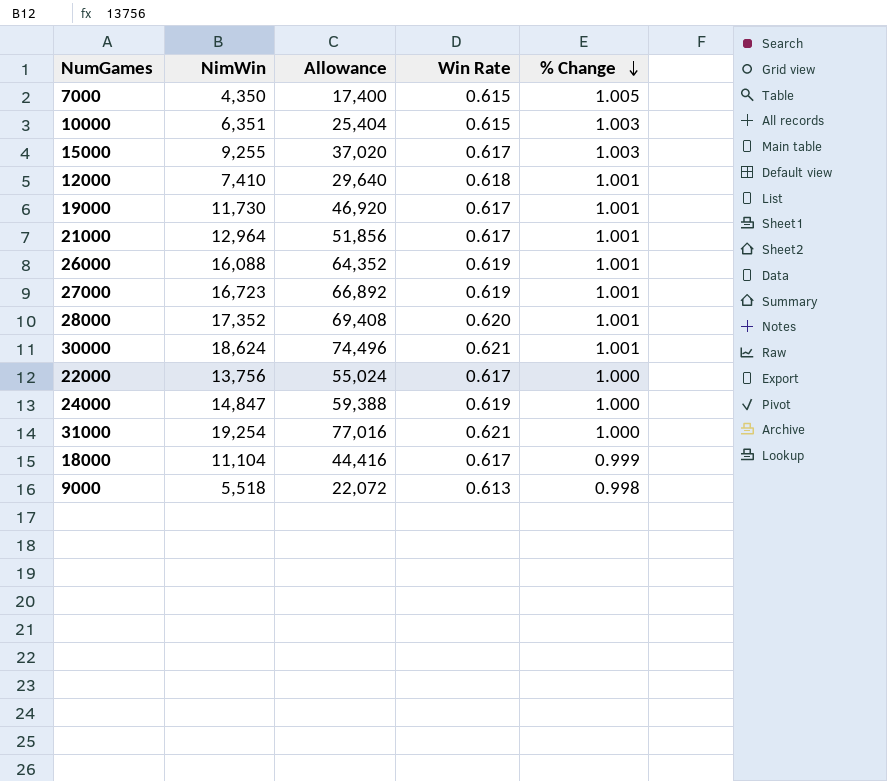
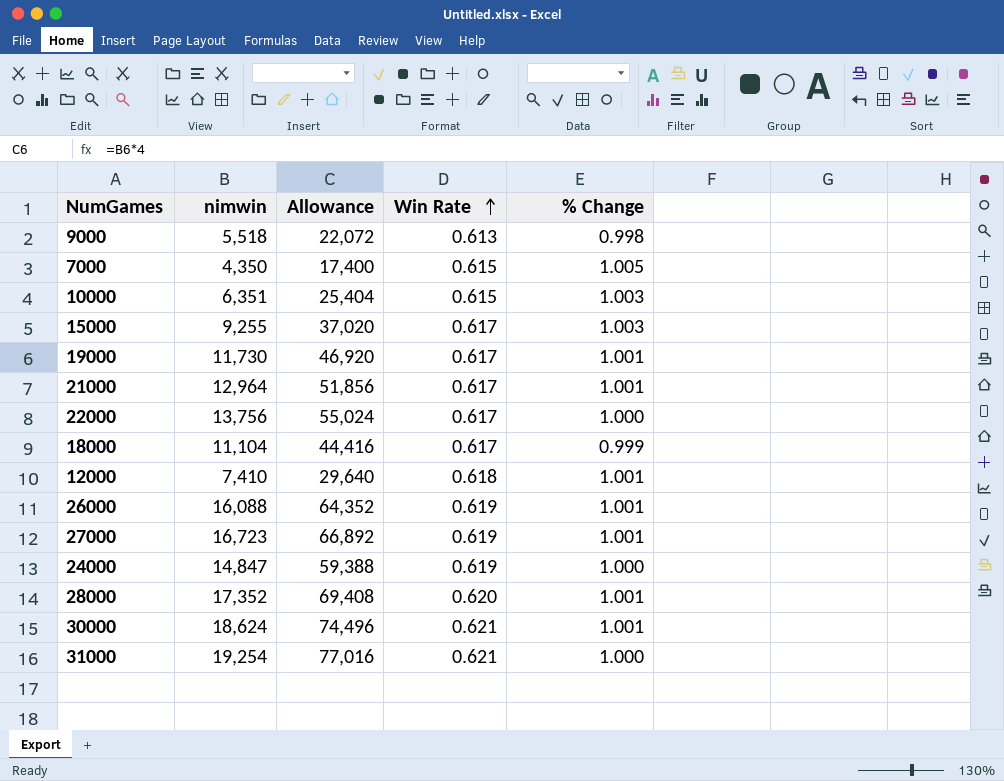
row order: % Change descending -> Win Rate ascending
column name: NimWin -> nimwin

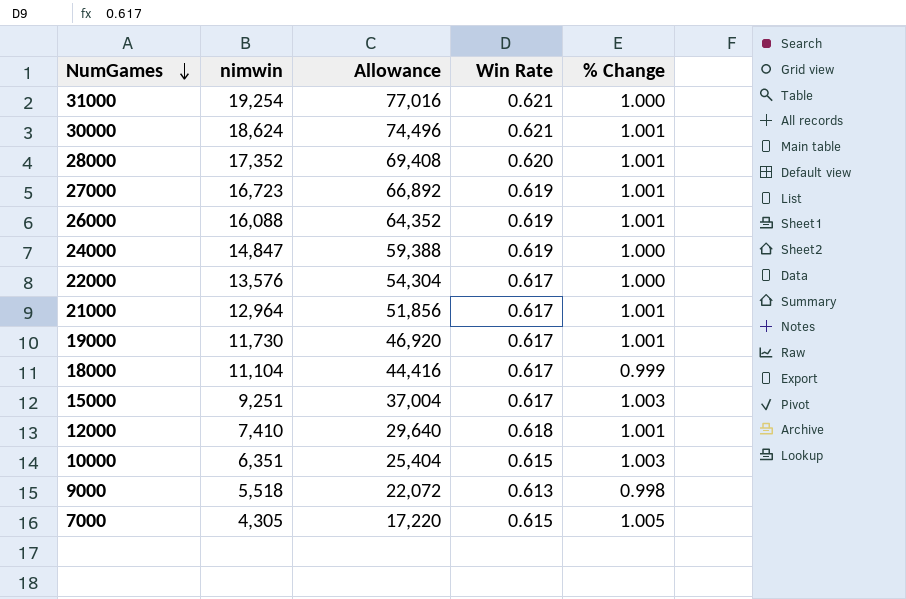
row order: Win Rate ascending -> NumGames descending
22000 | nimwin: 13,756 -> 13,576
22000 | Allowance: 55,024 -> 54,304
15000 | nimwin: 9,255 -> 9,251
15000 | Allowance: 37,020 -> 37,004
7000 | nimwin: 4,350 -> 4,305
7000 | Allowance: 17,400 -> 17,220

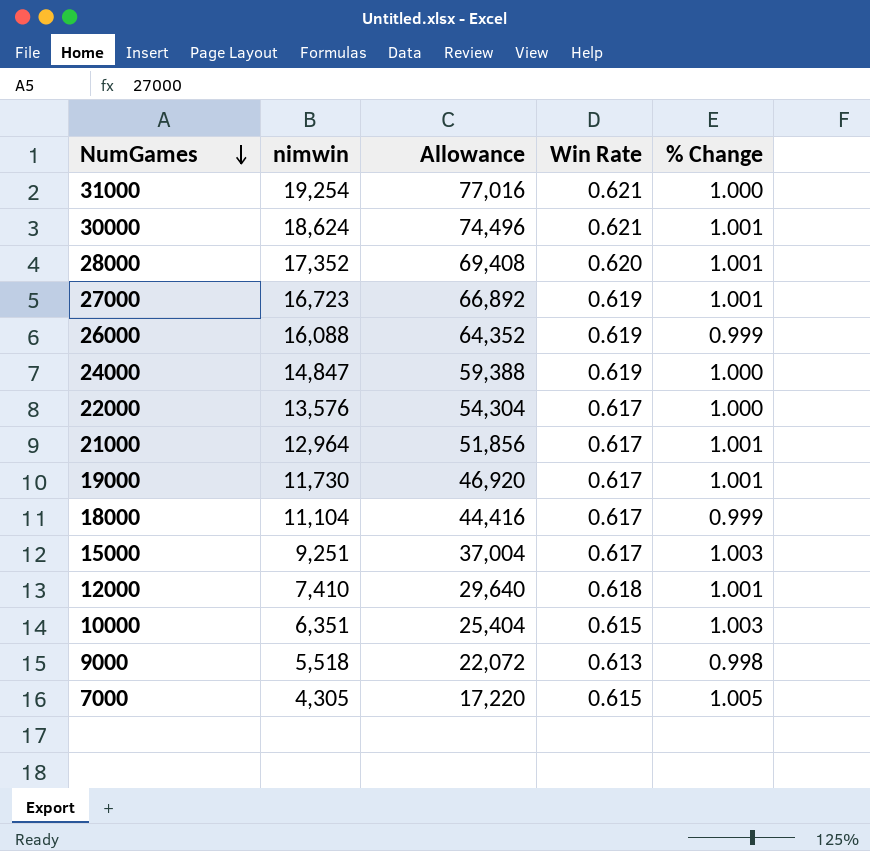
26000 | % Change: 1.001 -> 0.999

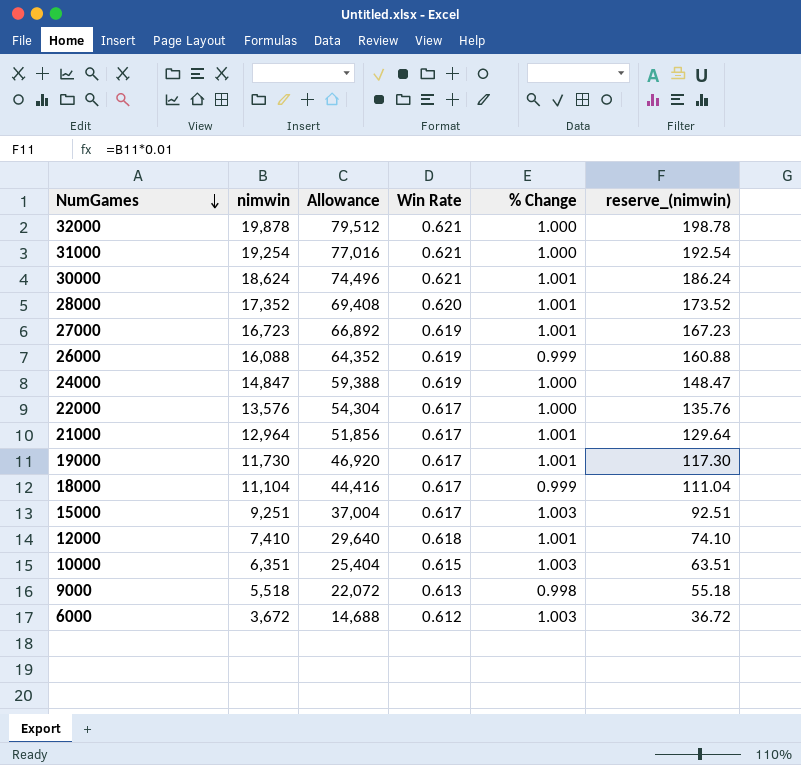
column reserve_(nimwin) | formula: none -> [nimwin] * 0.01
row 7000: 4,305 | 17,220 | 0.615 | 1.005 -> none
row 32000: none -> 19,878 | 79,512 | 0.621 | 1.000 | 198.78
row 6000: none -> 3,672 | 14,688 | 0.612 | 1.003 | 36.72

